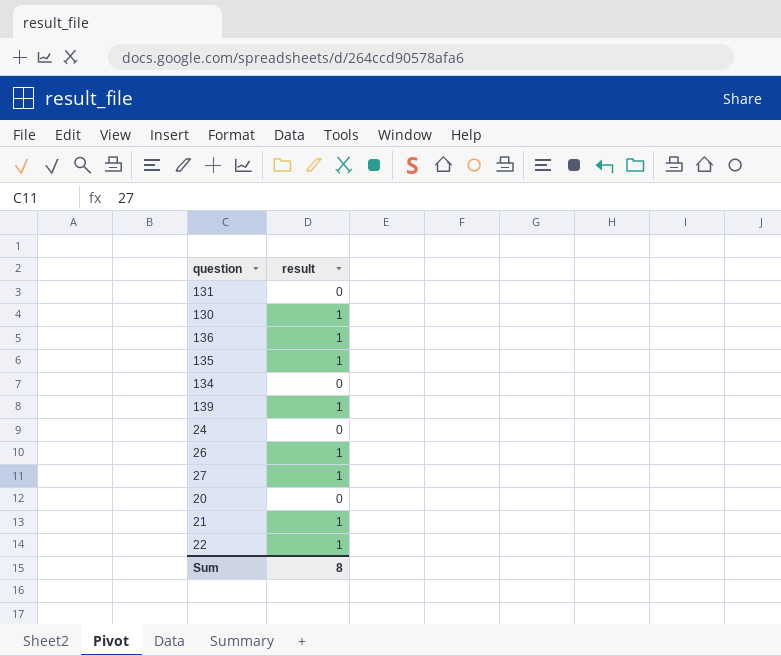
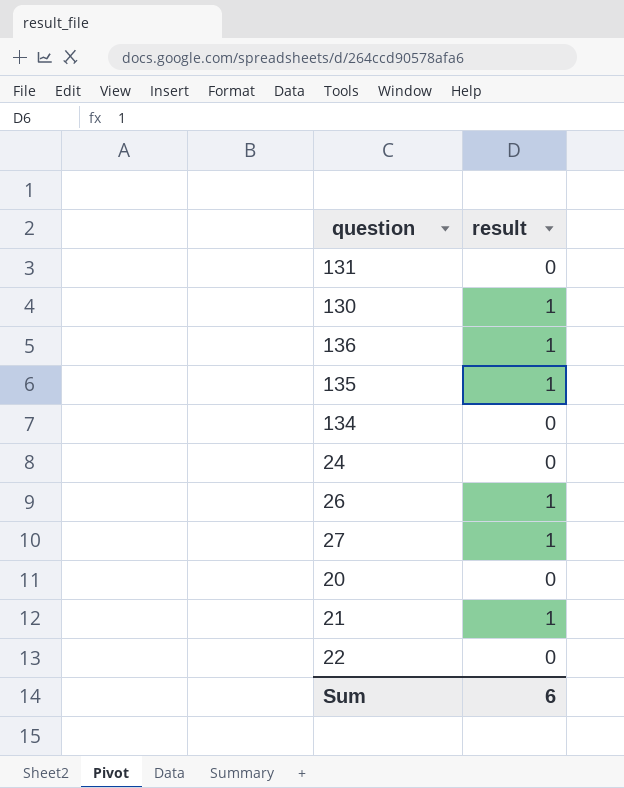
row 139: 1 -> none
22 | result: 1 -> 0
Sum | result: 8 -> 6

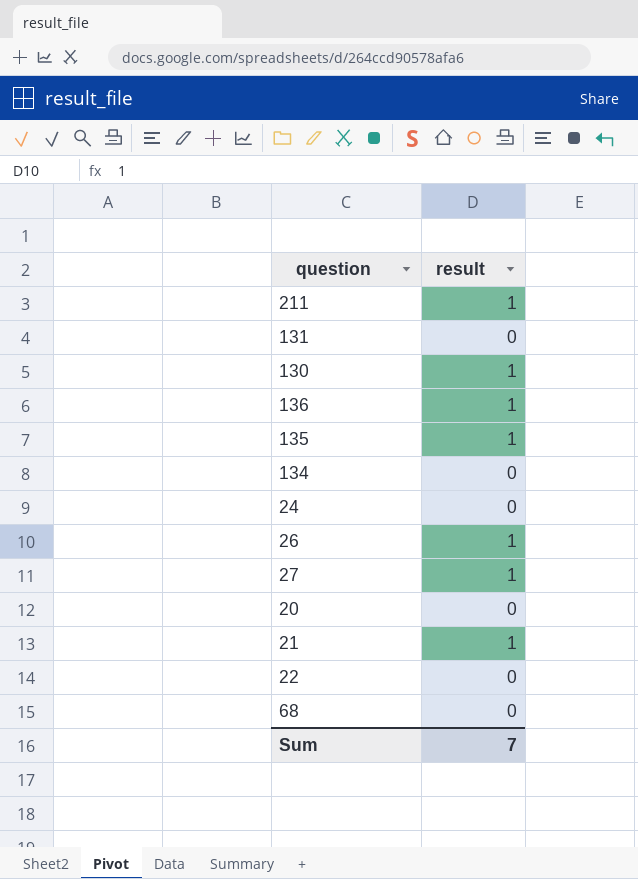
row 211: none -> 1
row 68: none -> 0
Sum | result: 6 -> 7

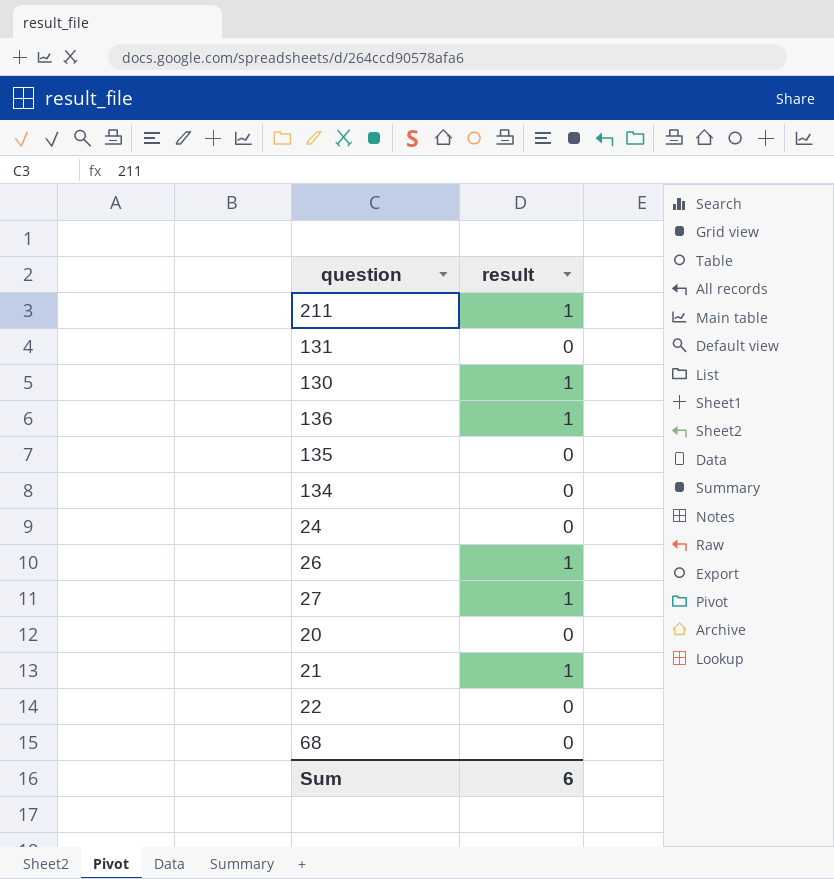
135 | result: 1 -> 0
Sum | result: 7 -> 6

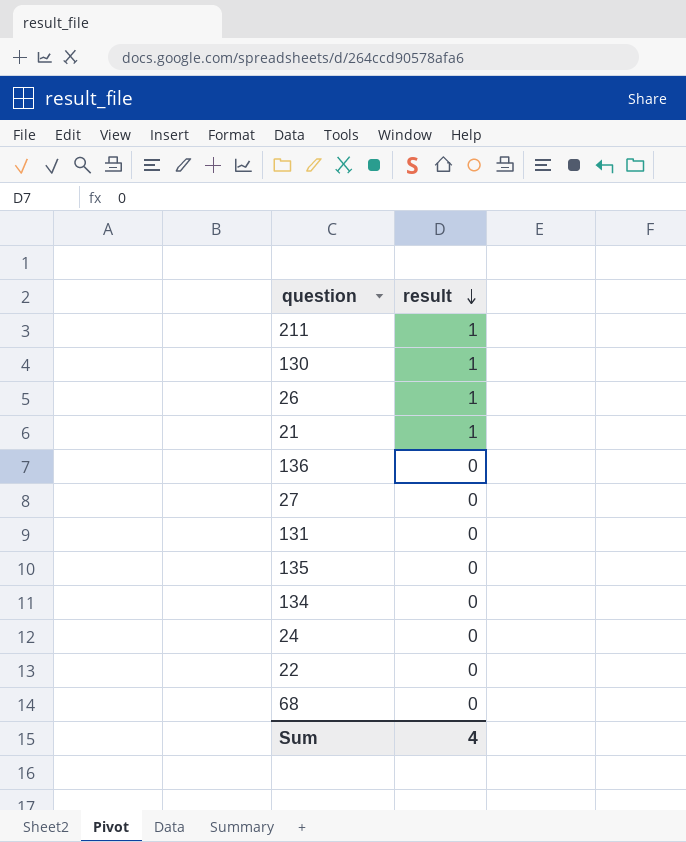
row order: none -> result descending
row 20: 0 -> none
136 | result: 1 -> 0
27 | result: 1 -> 0
Sum | result: 6 -> 4

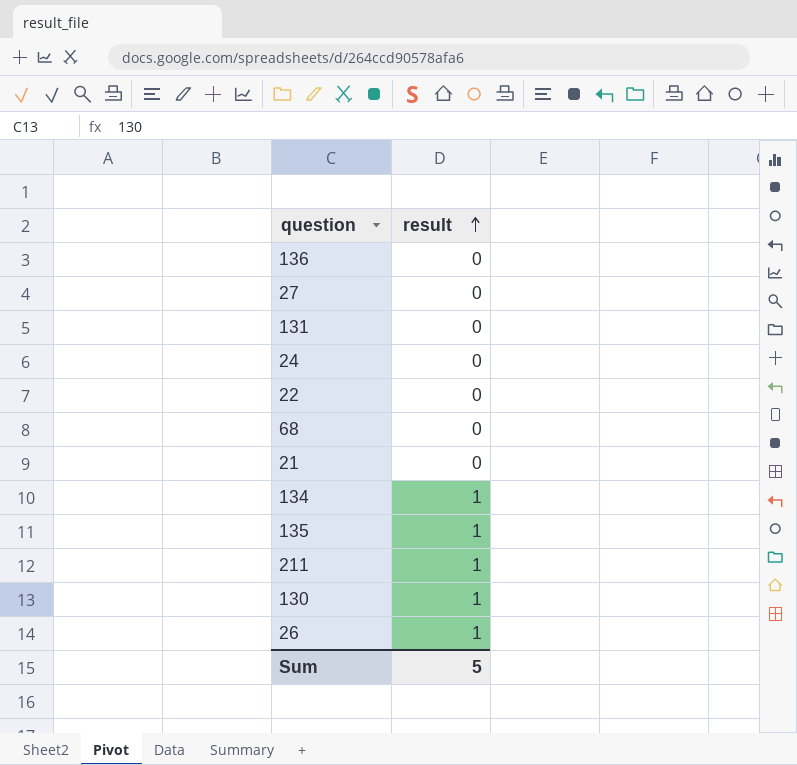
row order: result descending -> result ascending
21 | result: 1 -> 0
134 | result: 0 -> 1
135 | result: 0 -> 1
Sum | result: 4 -> 5

